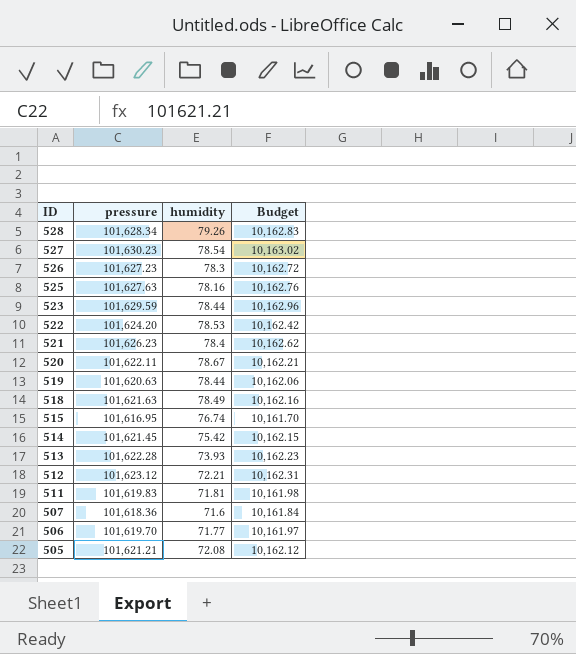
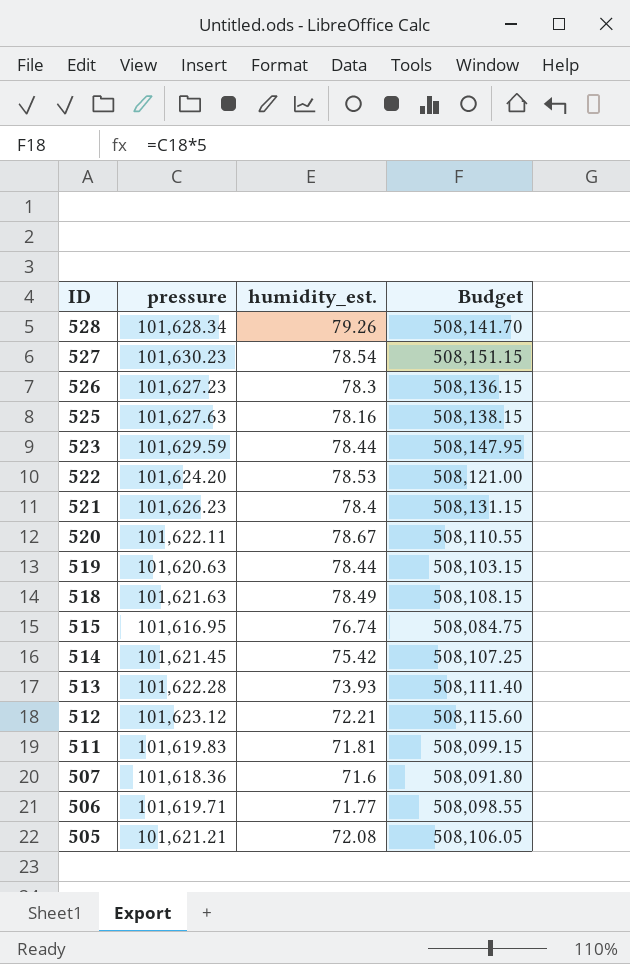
column name: humidity -> humidity_est.
column Budget | formula: [pressure] * 0.1 -> [pressure] * 5
506 | pressure: 101,619.70 -> 101,619.71

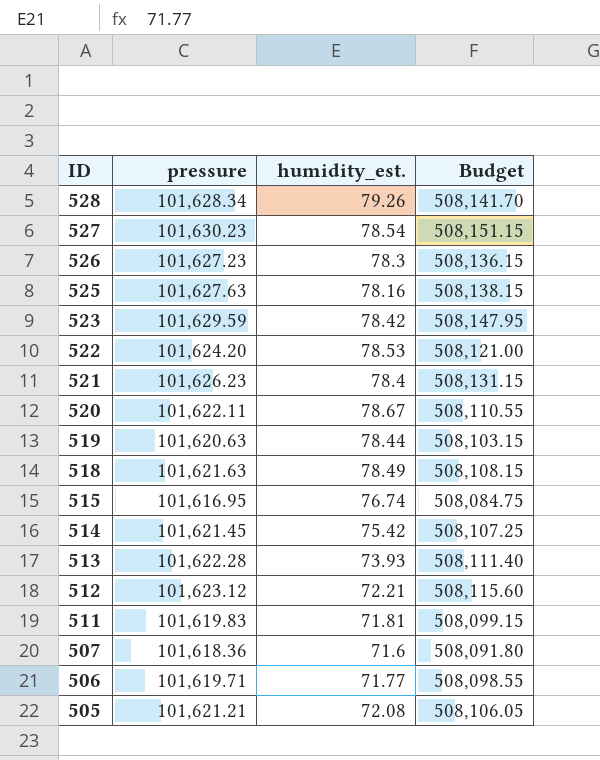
523 | humidity_est.: 78.44 -> 78.42

